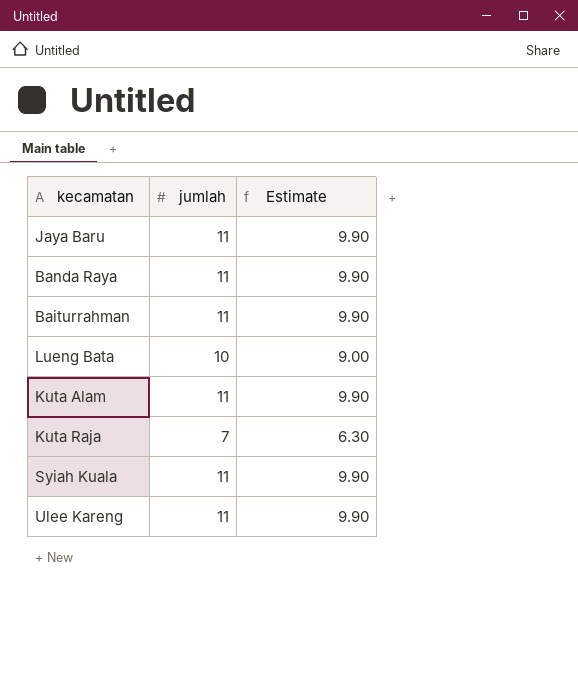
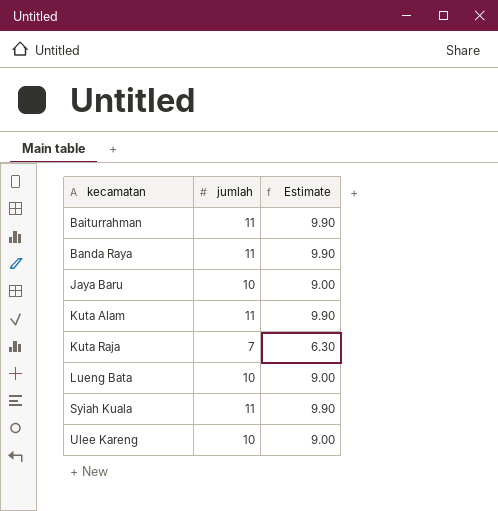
row order: none -> kecamatan ascending
Jaya Baru | jumlah: 11 -> 10
Jaya Baru | Estimate: 9.90 -> 9.00
Ulee Kareng | jumlah: 11 -> 10
Ulee Kareng | Estimate: 9.90 -> 9.00

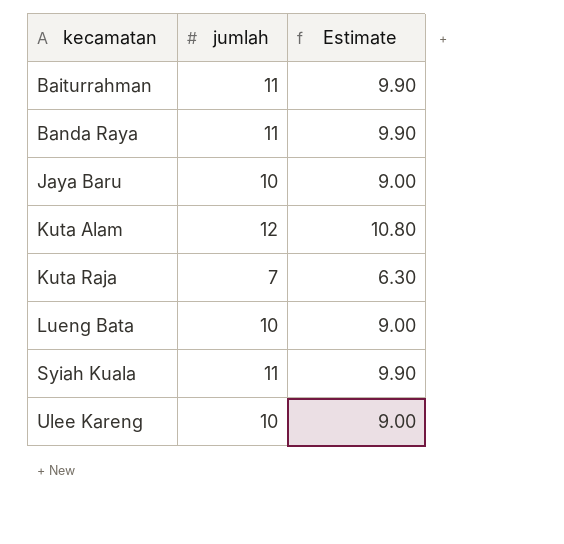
Kuta Alam | jumlah: 11 -> 12
Kuta Alam | Estimate: 9.90 -> 10.80

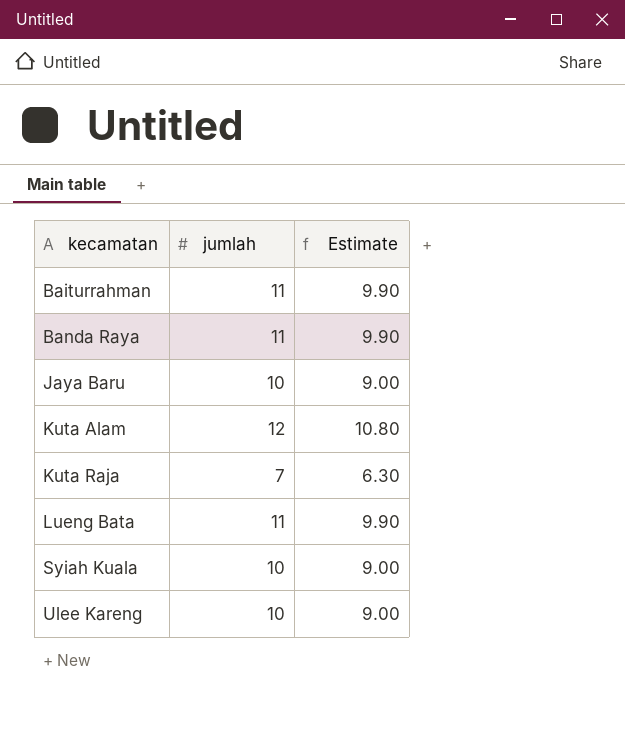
Lueng Bata | jumlah: 10 -> 11
Lueng Bata | Estimate: 9.00 -> 9.90
Syiah Kuala | jumlah: 11 -> 10
Syiah Kuala | Estimate: 9.90 -> 9.00

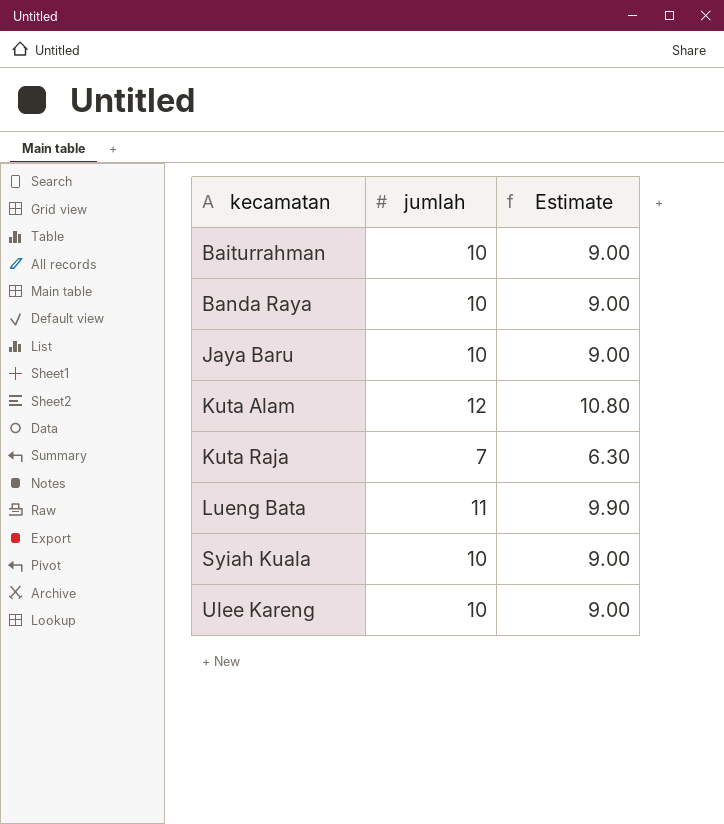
Baiturrahman | jumlah: 11 -> 10
Baiturrahman | Estimate: 9.90 -> 9.00
Banda Raya | jumlah: 11 -> 10
Banda Raya | Estimate: 9.90 -> 9.00

